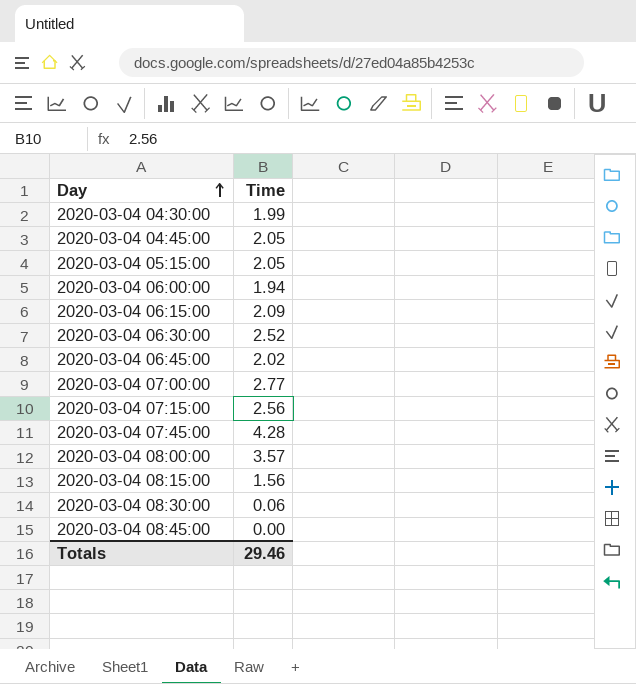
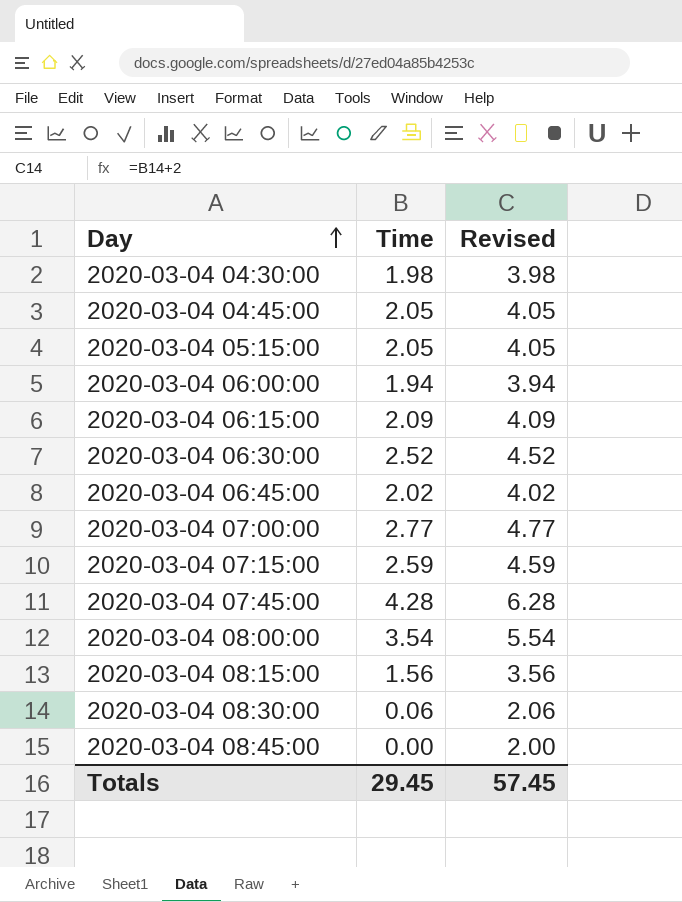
column Revised | formula: none -> [Time] + 2
2020-03-04 04:30:00 | Time: 1.99 -> 1.98
2020-03-04 07:15:00 | Time: 2.56 -> 2.59
2020-03-04 08:00:00 | Time: 3.57 -> 3.54
Totals | Time: 29.46 -> 29.45

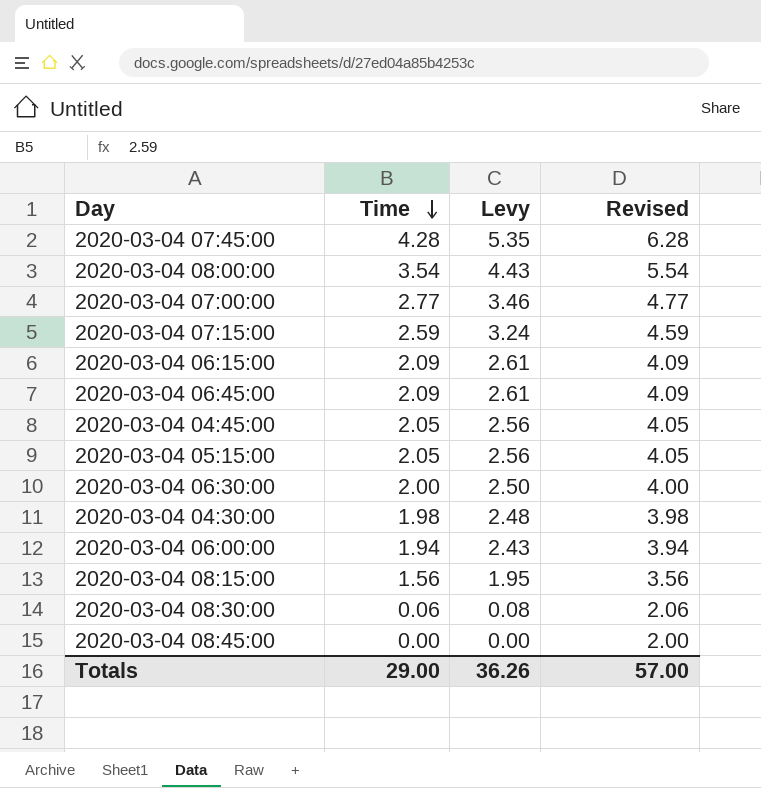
row order: Day ascending -> Time descending
column Levy | formula: none -> [Time] * 1.25
2020-03-04 06:45:00 | Time: 2.02 -> 2.09
2020-03-04 06:45:00 | Revised: 4.02 -> 4.09
2020-03-04 06:30:00 | Time: 2.52 -> 2.00
2020-03-04 06:30:00 | Revised: 4.52 -> 4.00
Totals | Time: 29.45 -> 29.00
Totals | Revised: 57.45 -> 57.00

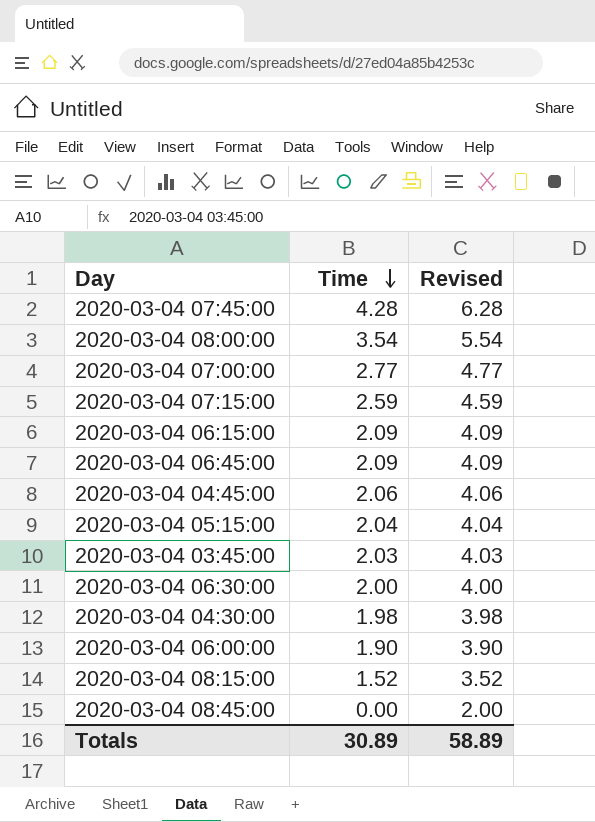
column Levy | formula: [Time] * 1.25 -> none
row 2020-03-04 08:30:00: 0.06 | 0.08 | 2.06 -> none
2020-03-04 04:45:00 | Time: 2.05 -> 2.06
2020-03-04 04:45:00 | Revised: 4.05 -> 4.06
2020-03-04 05:15:00 | Time: 2.05 -> 2.04
2020-03-04 05:15:00 | Revised: 4.05 -> 4.04
row 2020-03-04 03:45:00: none -> 2.03 | 4.03
2020-03-04 06:00:00 | Time: 1.94 -> 1.90
2020-03-04 06:00:00 | Revised: 3.94 -> 3.90
2020-03-04 08:15:00 | Time: 1.56 -> 1.52
2020-03-04 08:15:00 | Revised: 3.56 -> 3.52
Totals | Time: 29.00 -> 30.89
Totals | Revised: 57.00 -> 58.89

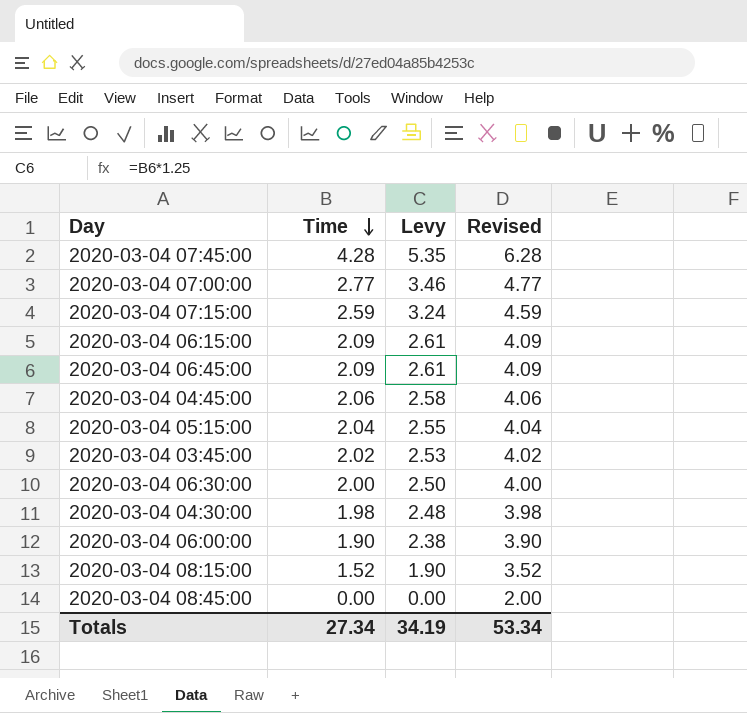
column Levy | formula: none -> [Time] * 1.25
row 2020-03-04 08:00:00: 3.54 | 5.54 -> none
2020-03-04 03:45:00 | Time: 2.03 -> 2.02
2020-03-04 03:45:00 | Revised: 4.03 -> 4.02
Totals | Time: 30.89 -> 27.34
Totals | Revised: 58.89 -> 53.34

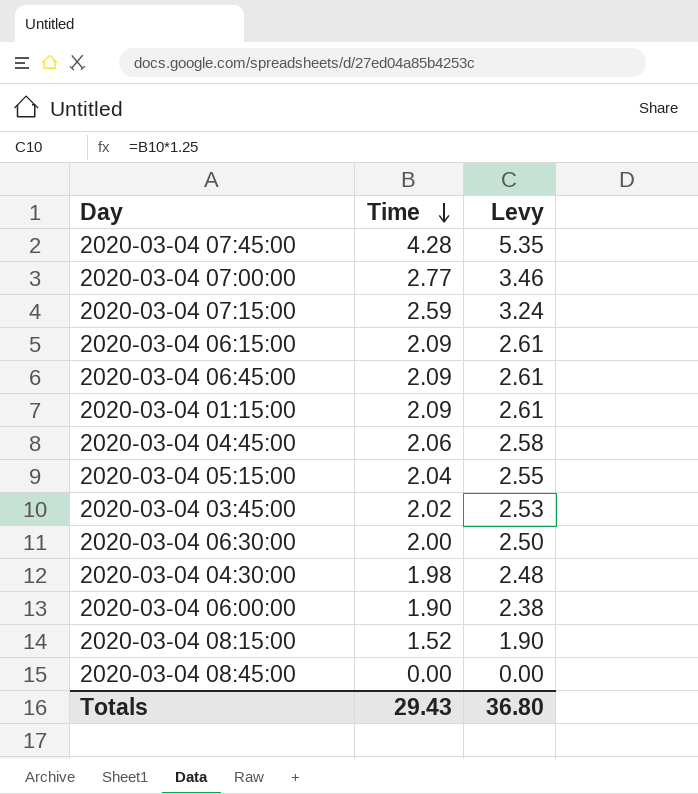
column Revised | formula: [Time] + 2 -> none
row 2020-03-04 01:15:00: none -> 2.09 | 2.61
Totals | Time: 27.34 -> 29.43
Totals | Levy: 34.19 -> 36.80

